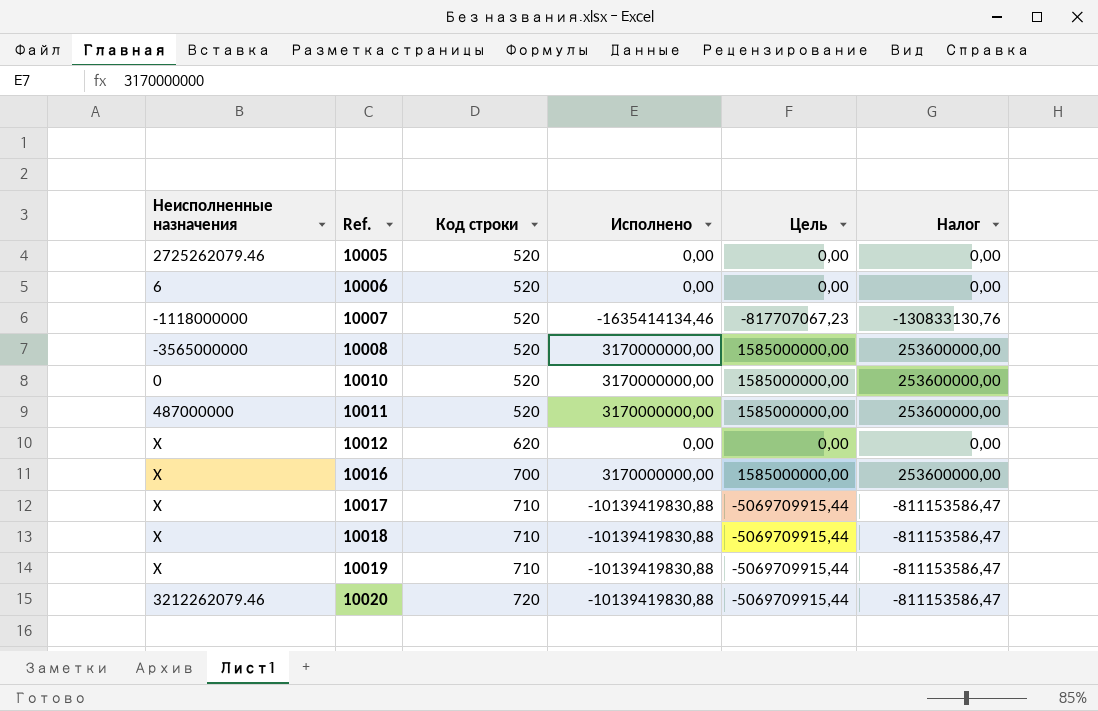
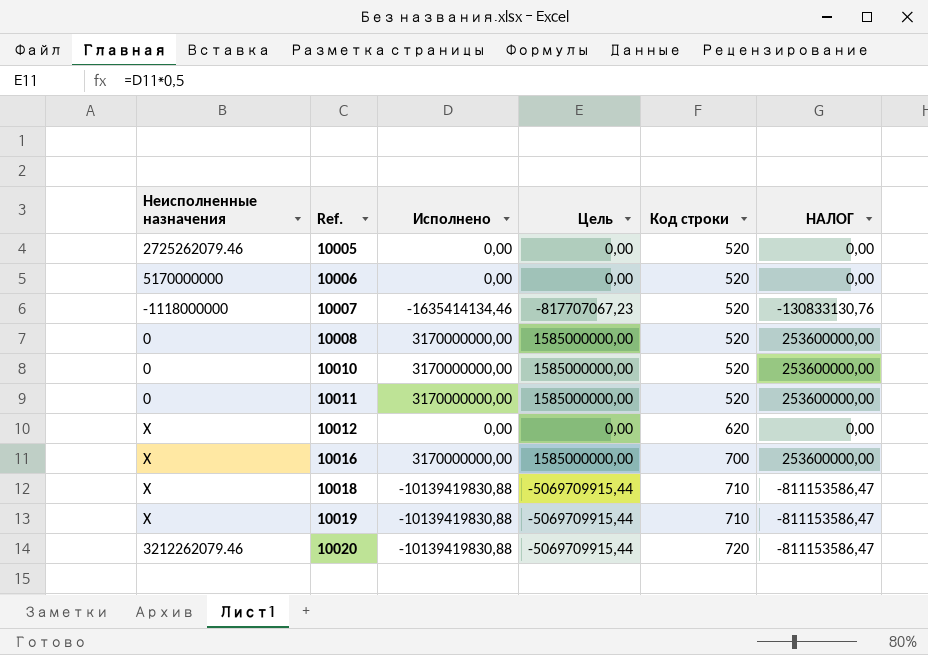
column Код строки | position: 3 -> 5
column name: Налог -> НАЛОГ
row 10017: Х | 710 | -10139419830,88 | -5069709915,44 | -811153586,47 -> none
10006 | Неисполненные назначения: 6 -> 5170000000
10008 | Неисполненные назначения: -3565000000 -> 0
10011 | Неисполненные назначения: 487000000 -> 0

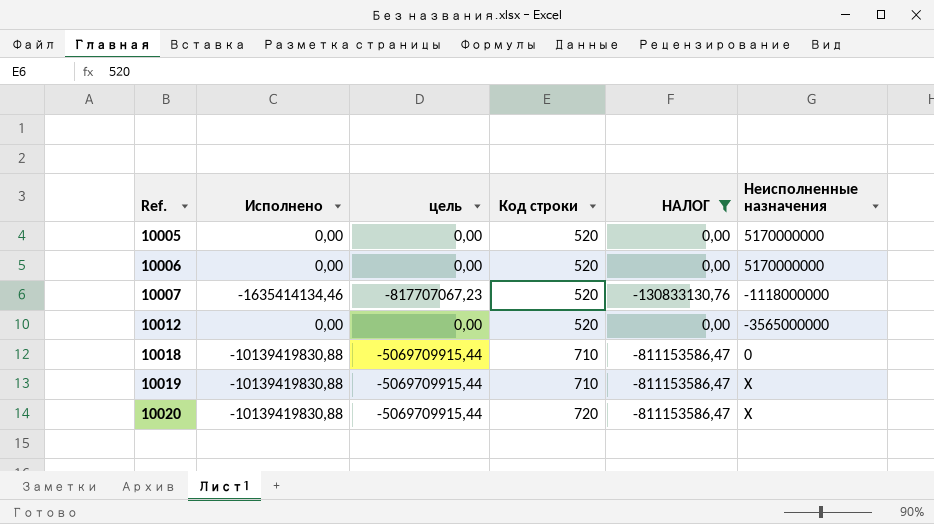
filter: none -> НАЛОГ != 253600000,00
column name: Цель -> цель
column Неисполненные назначения | position: 1 -> 6
10005 | Неисполненные назначения: 2725262079.46 -> 5170000000
10012 | Код строки: 620 -> 520
10012 | Неисполненные назначения: Х -> -3565000000
10018 | Неисполненные назначения: Х -> 0
10020 | Неисполненные назначения: 3212262079.46 -> Х

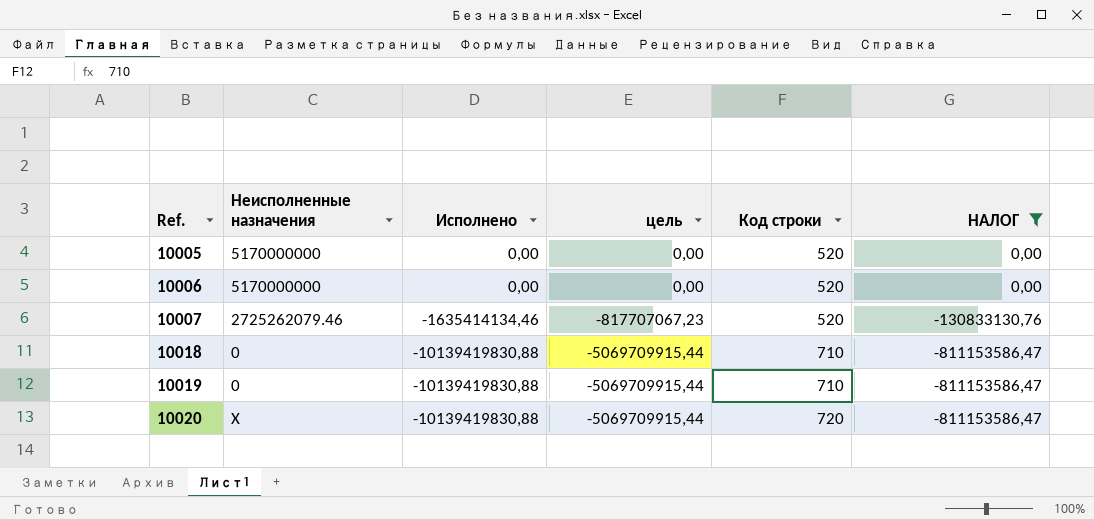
column Неисполненные назначения | position: 6 -> 2
row 10012: 0,00 | 0,00 | 520 | 0,00 | -3565000000 -> none
10007 | Неисполненные назначения: -1118000000 -> 2725262079.46
10019 | Неисполненные назначения: Х -> 0

